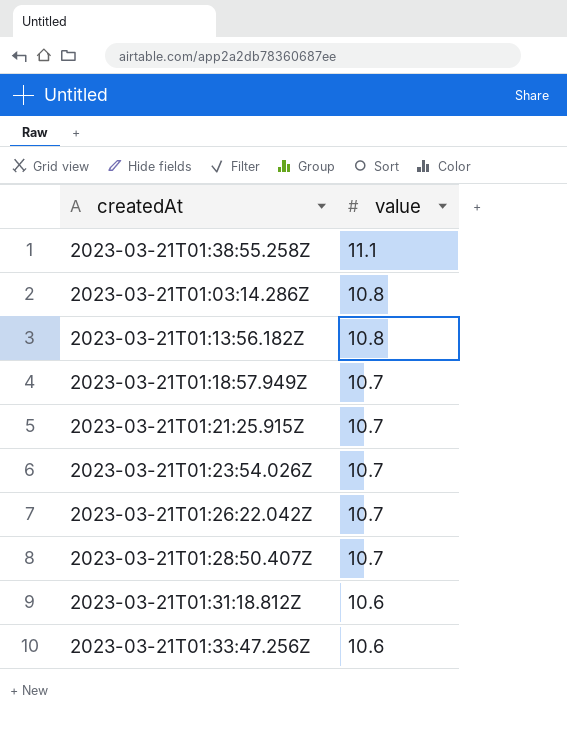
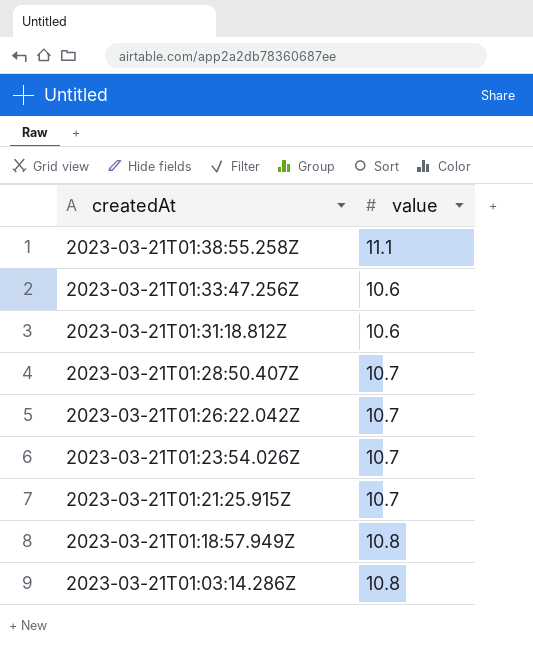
row order: value descending -> createdAt descending
row 2023-03-21T01:13:56.182Z: 10.8 -> none
2023-03-21T01:18:57.949Z | value: 10.7 -> 10.8

